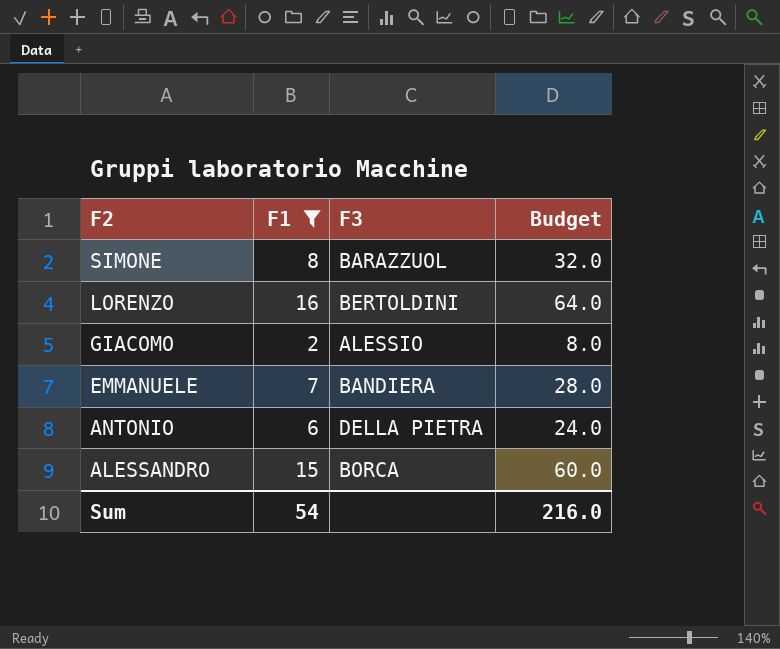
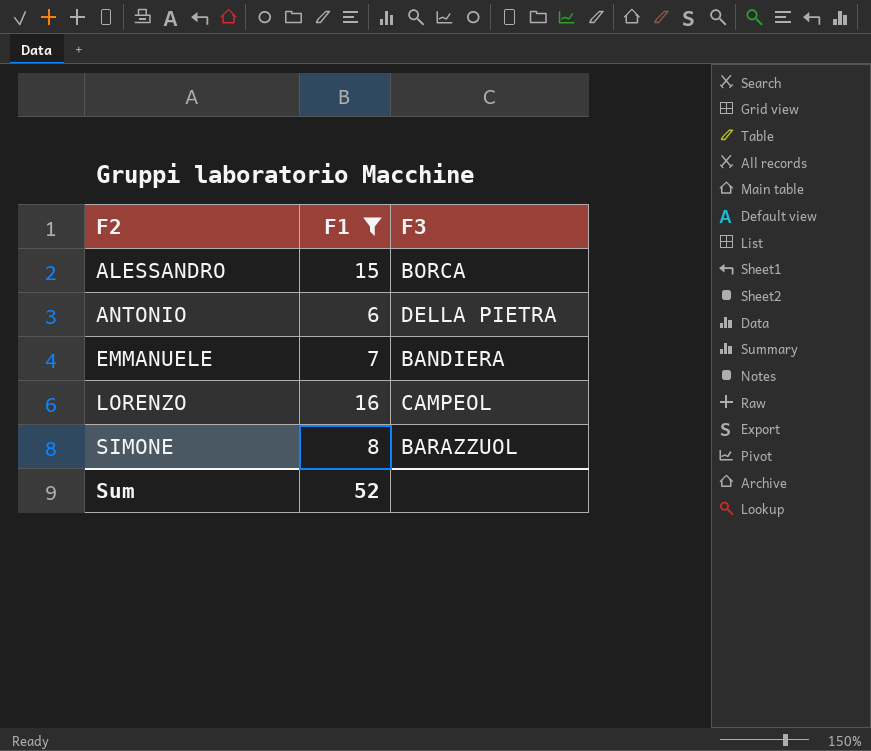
row order: F2 descending -> F2 ascending
column Budget | formula: [F1] * 4 -> none
row GIACOMO: 2 | ALESSIO | 8.0 -> none
LORENZO | F3: BERTOLDINI -> CAMPEOL
Sum | F1: 54 -> 52

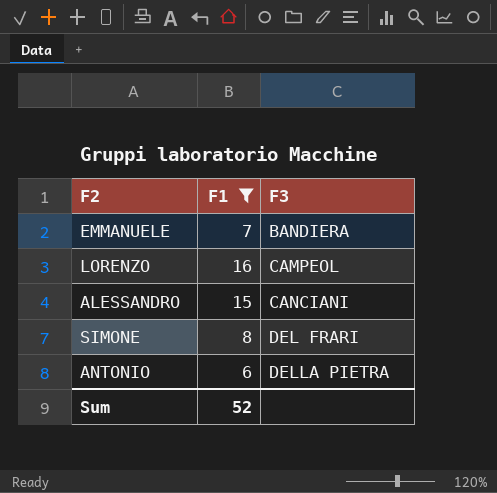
row order: F2 ascending -> F3 ascending
ALESSANDRO | F3: BORCA -> CANCIANI
SIMONE | F3: BARAZZUOL -> DEL FRARI

